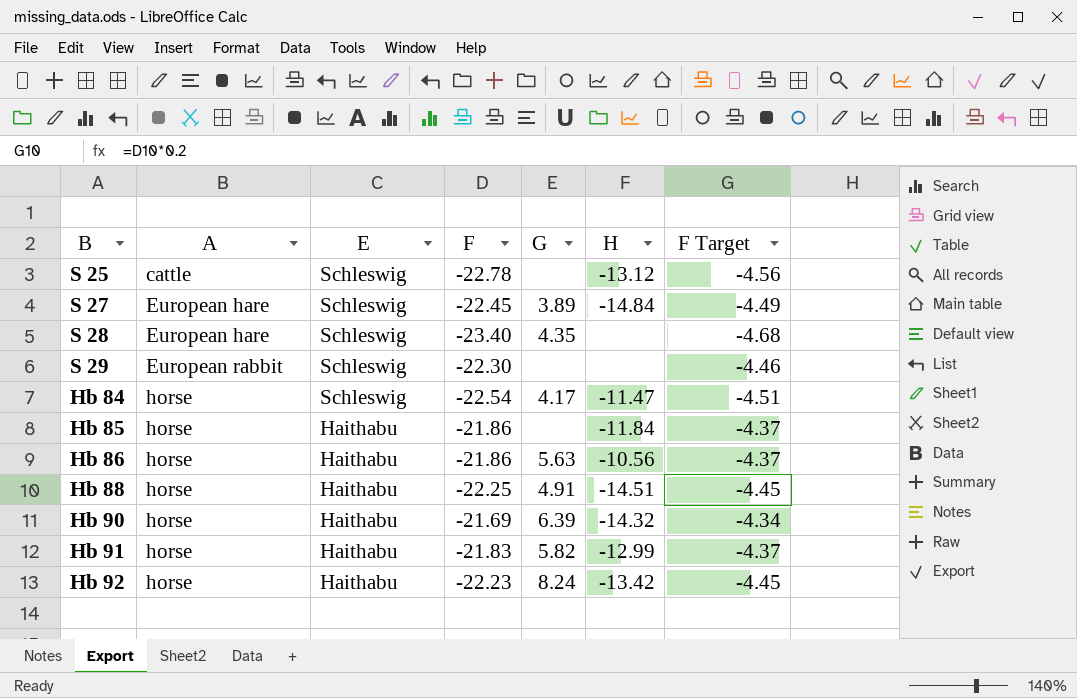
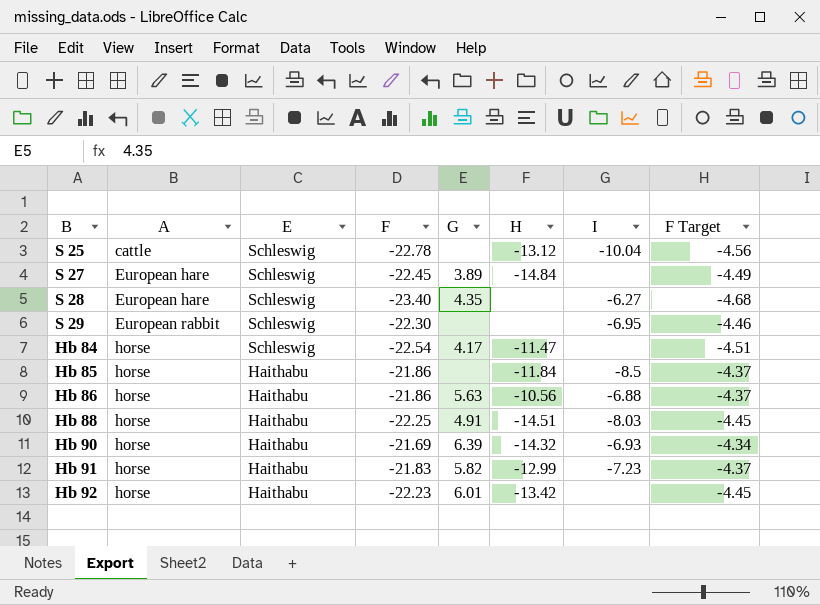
column I | position: none -> 7
Hb 92 | G: 8.24 -> 6.01

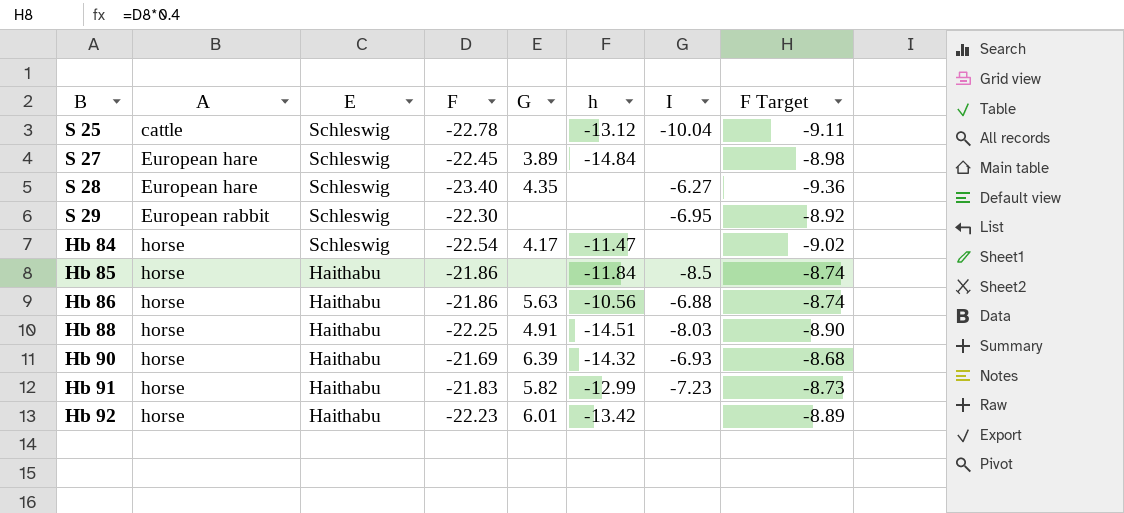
column name: H -> h
column F Target | formula: [F] * 0.2 -> [F] * 0.4

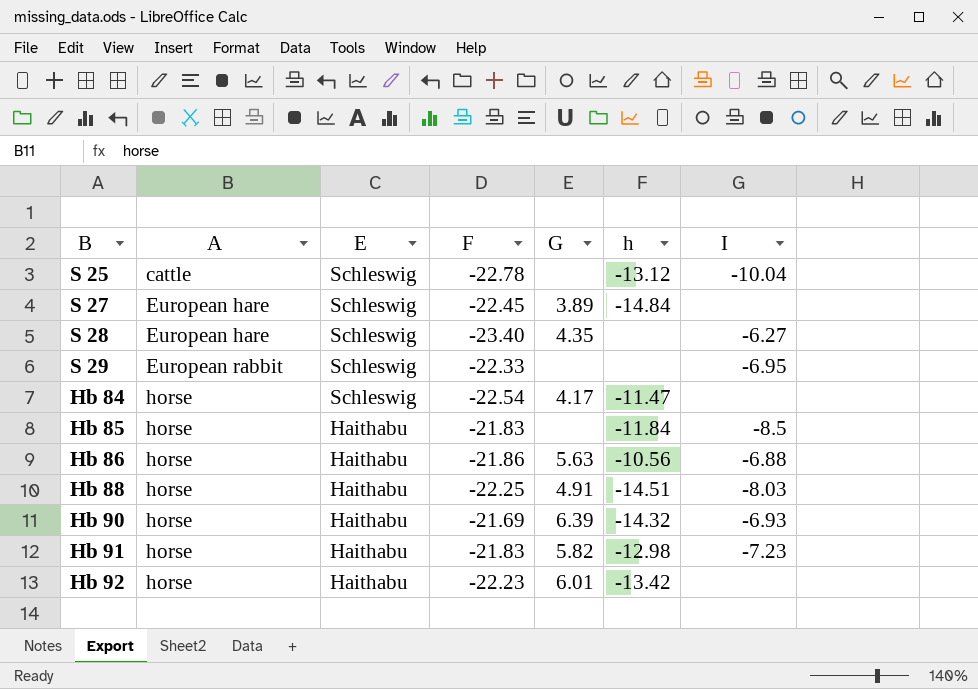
column F Target | formula: [F] * 0.4 -> none
S 29 | F: -22.30 -> -22.33
Hb 85 | F: -21.86 -> -21.83
Hb 91 | h: -12.99 -> -12.98

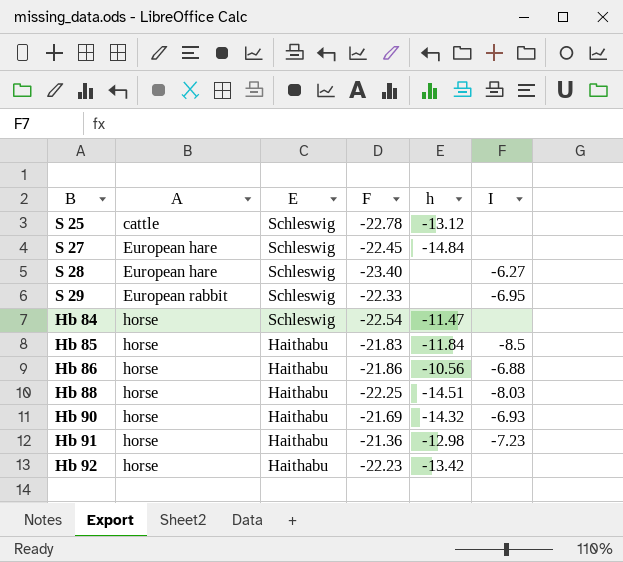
column G | position: 5 -> none
S 25 | I: -10.04 -> none
Hb 91 | F: -21.83 -> -21.36

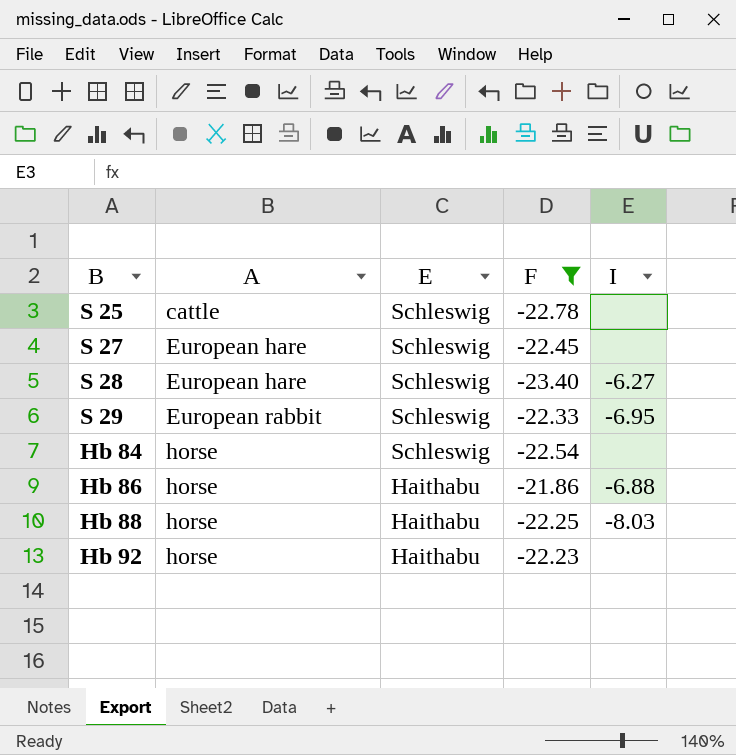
filter: none -> F <= -21.86
column h | position: 5 -> none

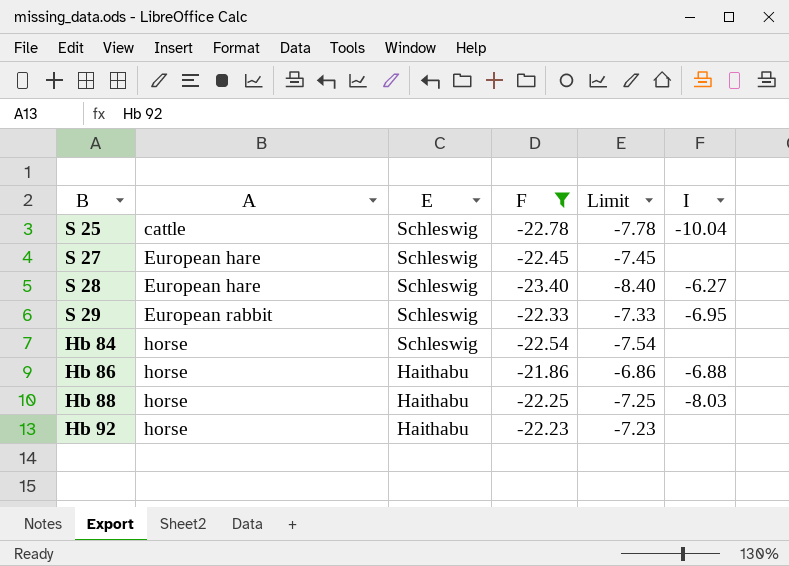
column Limit | formula: none -> [F] + 15
S 25 | I: none -> -10.04

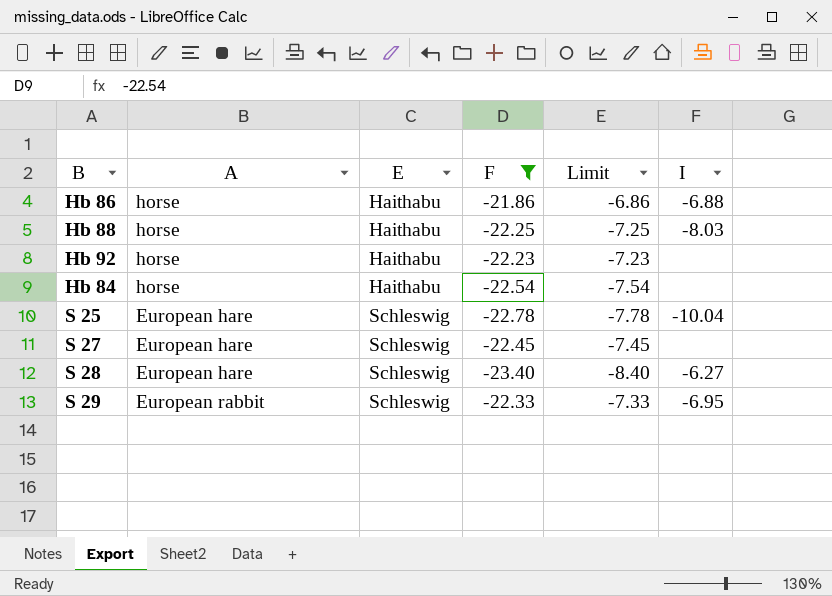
row order: A ascending -> E ascending
Hb 84 | E: Schleswig -> Haithabu
S 25 | A: cattle -> European hare

